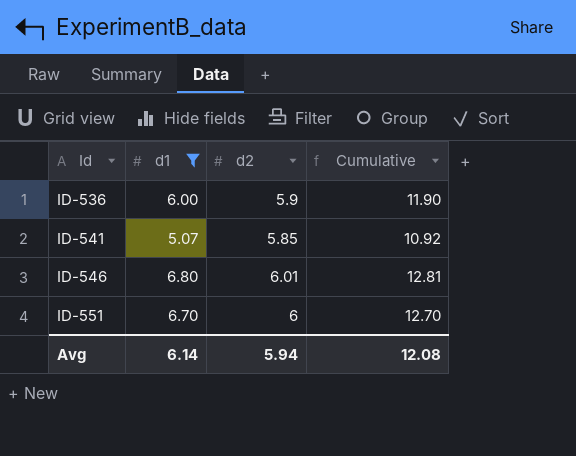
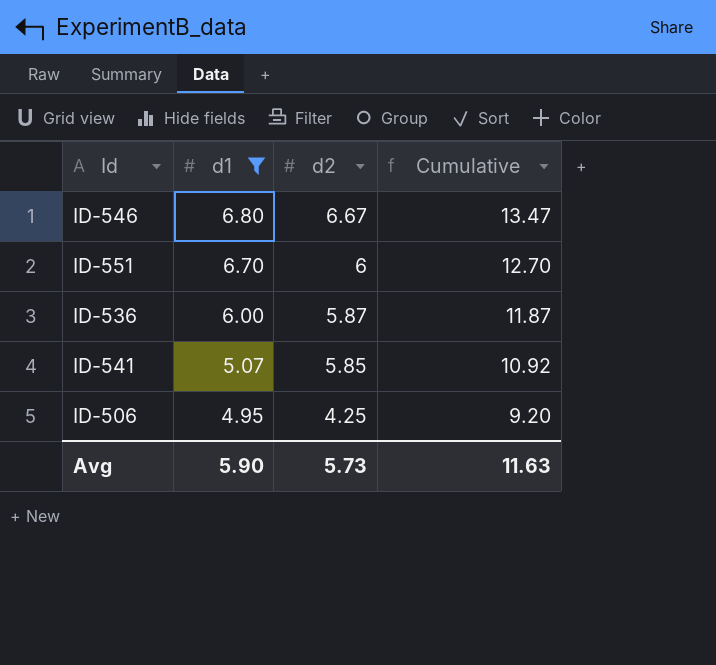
row order: Id ascending -> d1 descending
ID-546 | d2: 6.01 -> 6.67
ID-546 | Cumulative: 12.81 -> 13.47
ID-536 | d2: 5.9 -> 5.87
ID-536 | Cumulative: 11.90 -> 11.87
row ID-506: none -> 4.95 | 4.25 | 9.20
Avg | d1: 6.14 -> 5.90
Avg | d2: 5.94 -> 5.73
Avg | Cumulative: 12.08 -> 11.63

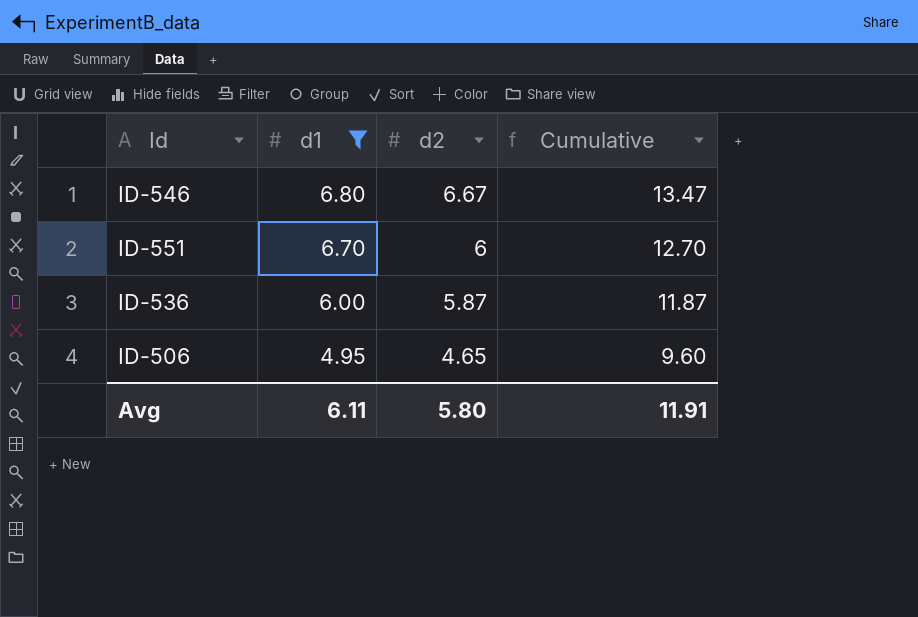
row ID-541: 5.07 | 5.85 | 10.92 -> none
ID-506 | d2: 4.25 -> 4.65
ID-506 | Cumulative: 9.20 -> 9.60
Avg | d1: 5.90 -> 6.11
Avg | d2: 5.73 -> 5.80
Avg | Cumulative: 11.63 -> 11.91

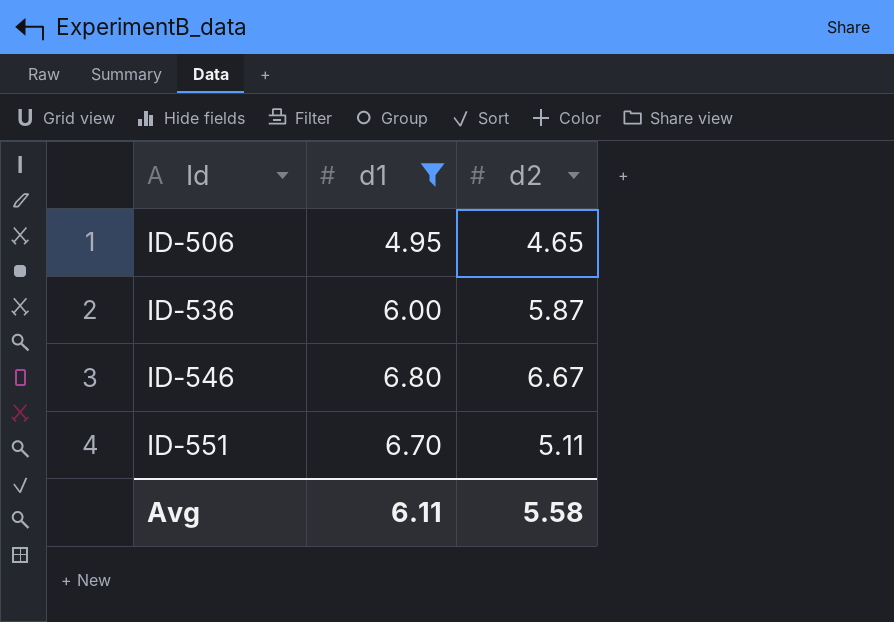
row order: d1 descending -> Id ascending
column Cumulative | formula: [d1] + [d2] -> none
ID-551 | d2: 6 -> 5.11
Avg | d2: 5.80 -> 5.58

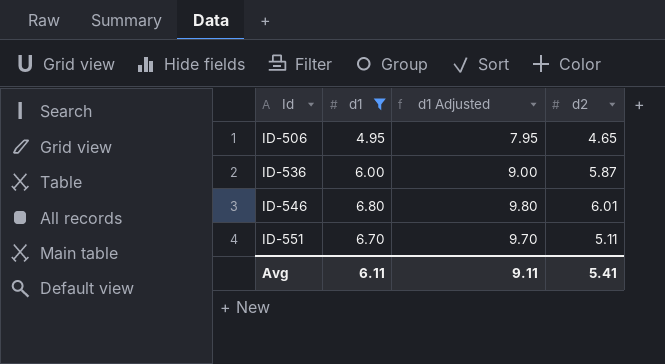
column d1 Adjusted | formula: none -> [d1] + 3
ID-546 | d2: 6.67 -> 6.01
Avg | d2: 5.58 -> 5.41

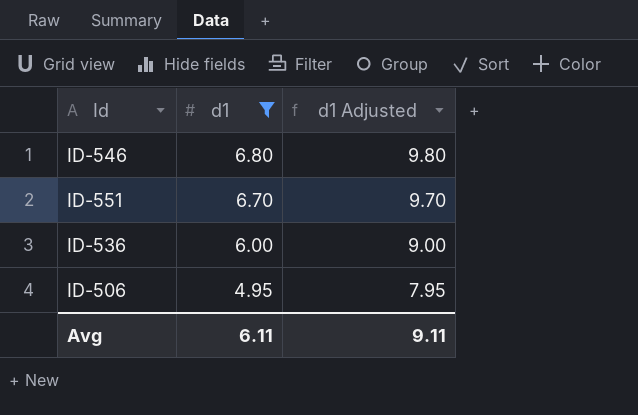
row order: Id ascending -> d1 descending
column d2 | position: 4 -> none

